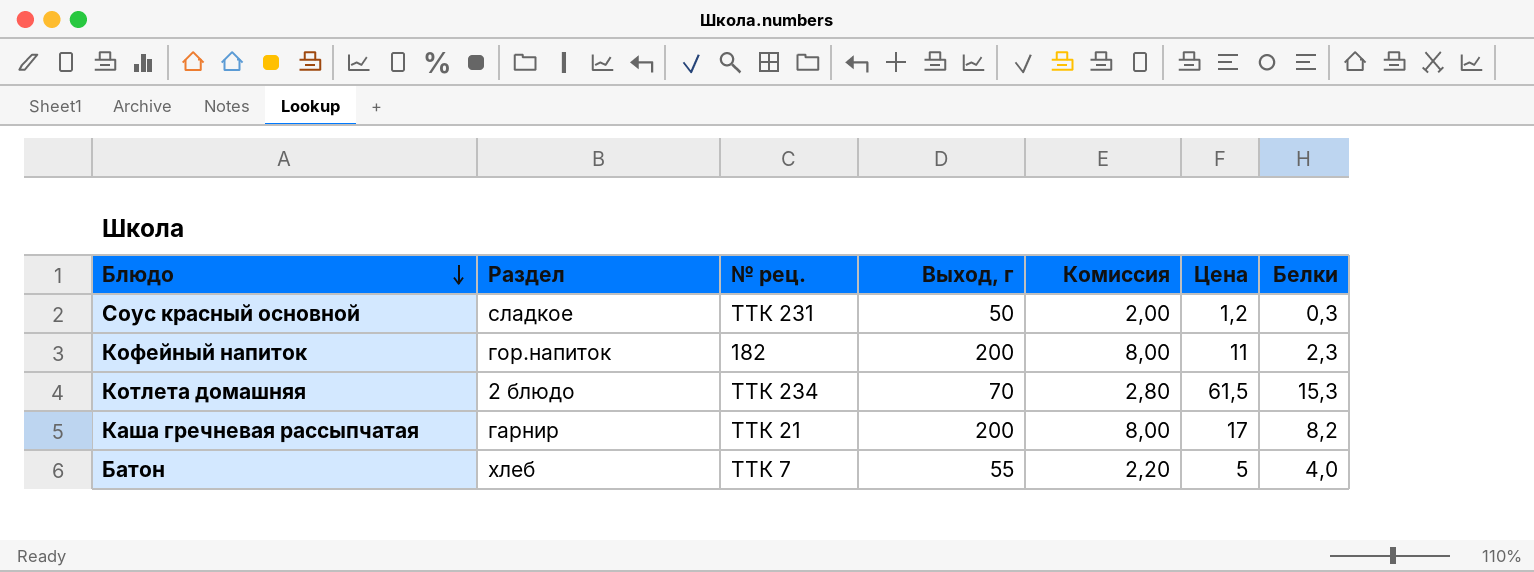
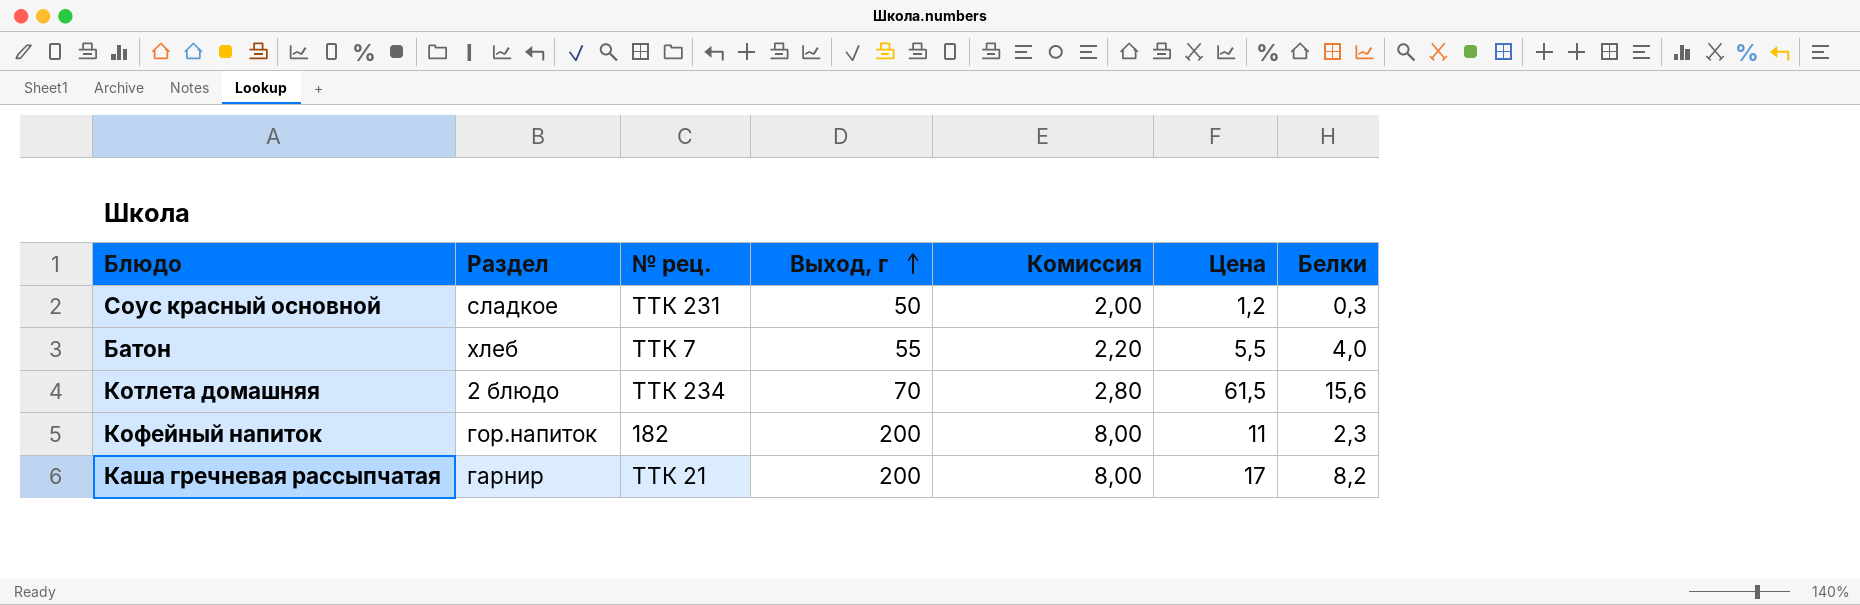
row order: Блюдо descending -> Выход, г ascending
Батон | Цена: 5 -> 5,5
Котлета домашняя | Белки: 15,3 -> 15,6

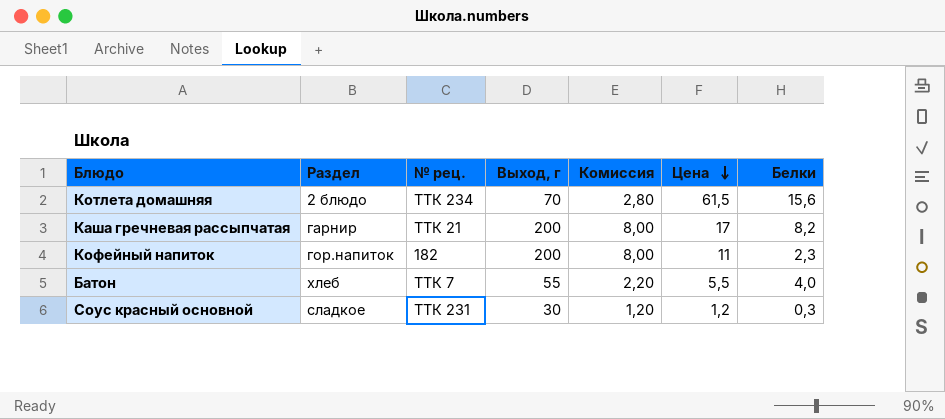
row order: Выход, г ascending -> Цена descending
Соус красный основной | Выход, г: 50 -> 30
Соус красный основной | Комиссия: 2,00 -> 1,20

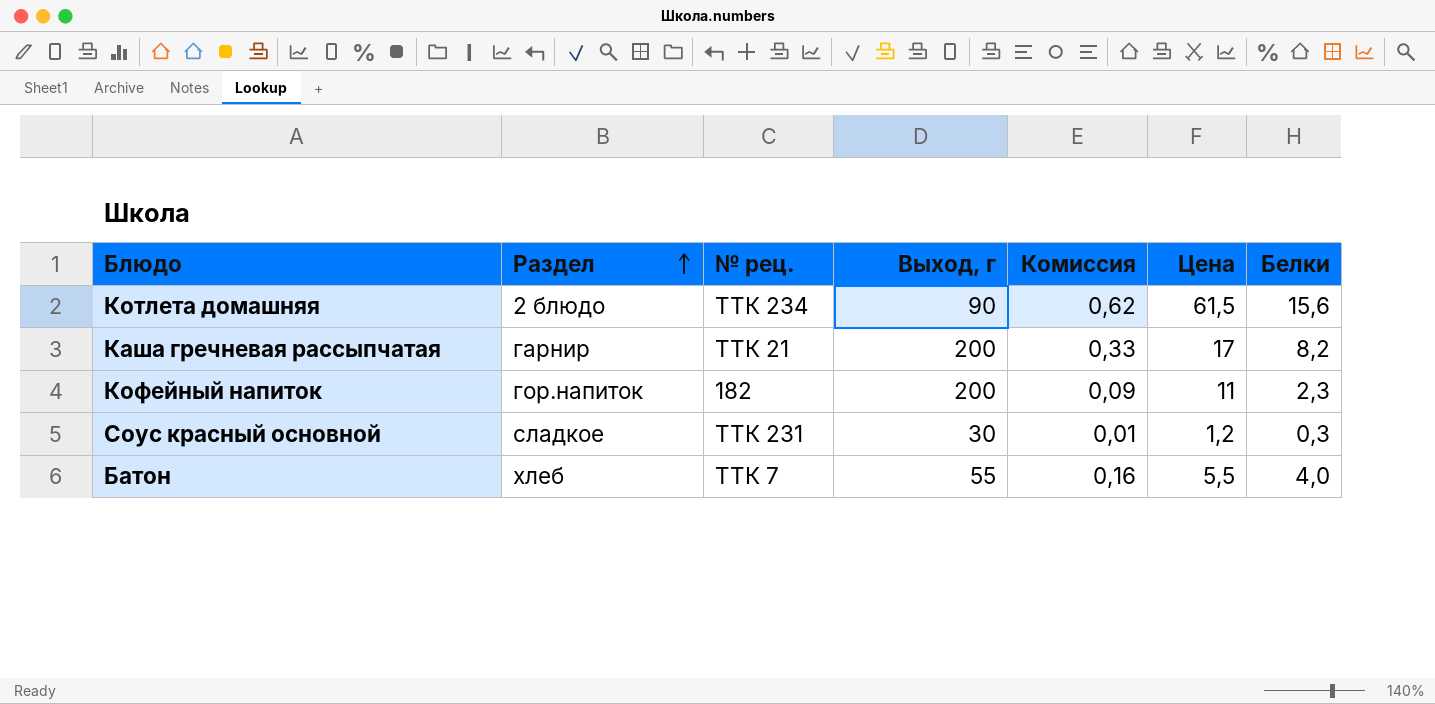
row order: Цена descending -> Раздел ascending
column Комиссия | formula: [Выход, г] * 0,04 -> [Белки] * 0,04
Котлета домашняя | Выход, г: 70 -> 90

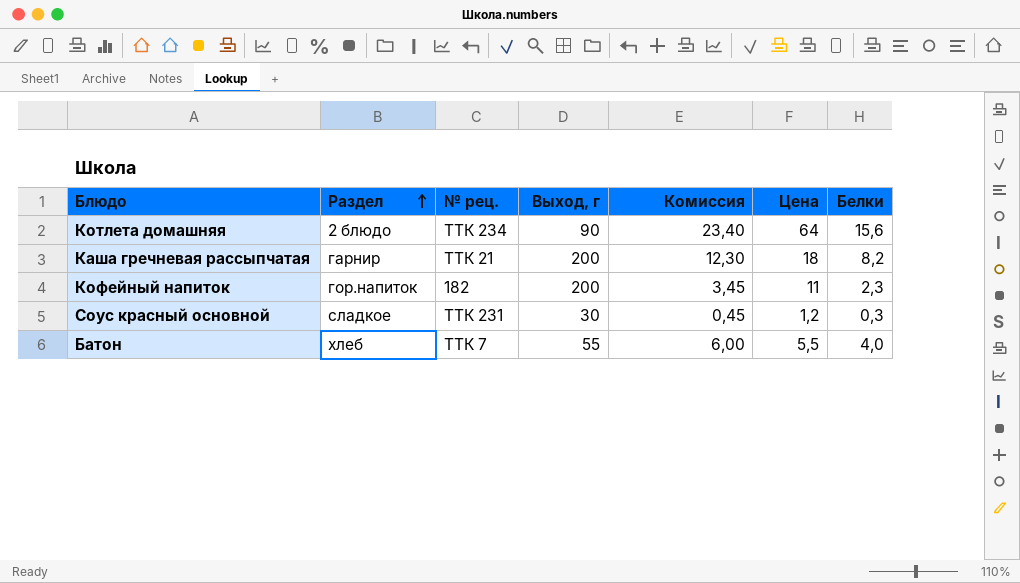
column Комиссия | formula: [Белки] * 0,04 -> [Белки] * 1,5
Котлета домашняя | Цена: 61,5 -> 64
Каша гречневая рассыпчатая | Цена: 17 -> 18

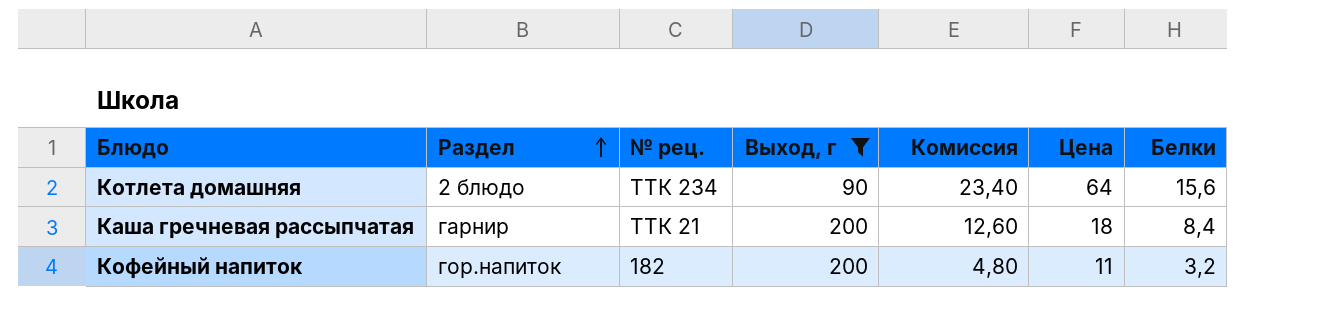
filter: none -> Выход, г >= 90
Каша гречневая рассыпчатая | Комиссия: 12,30 -> 12,60
Каша гречневая рассыпчатая | Белки: 8,2 -> 8,4
Кофейный напиток | Комиссия: 3,45 -> 4,80
Кофейный напиток | Белки: 2,3 -> 3,2

